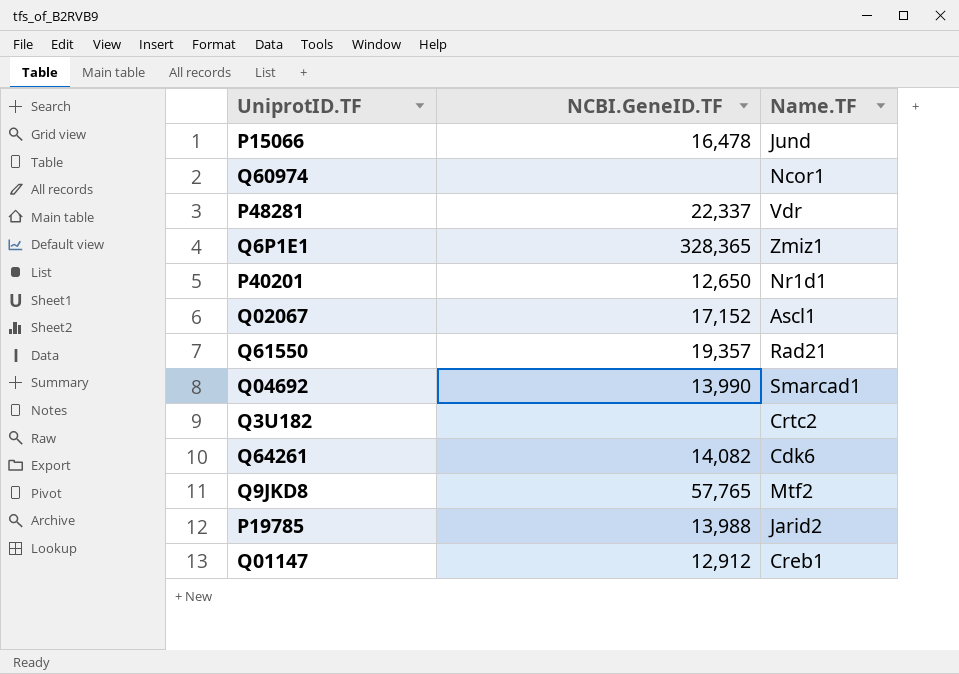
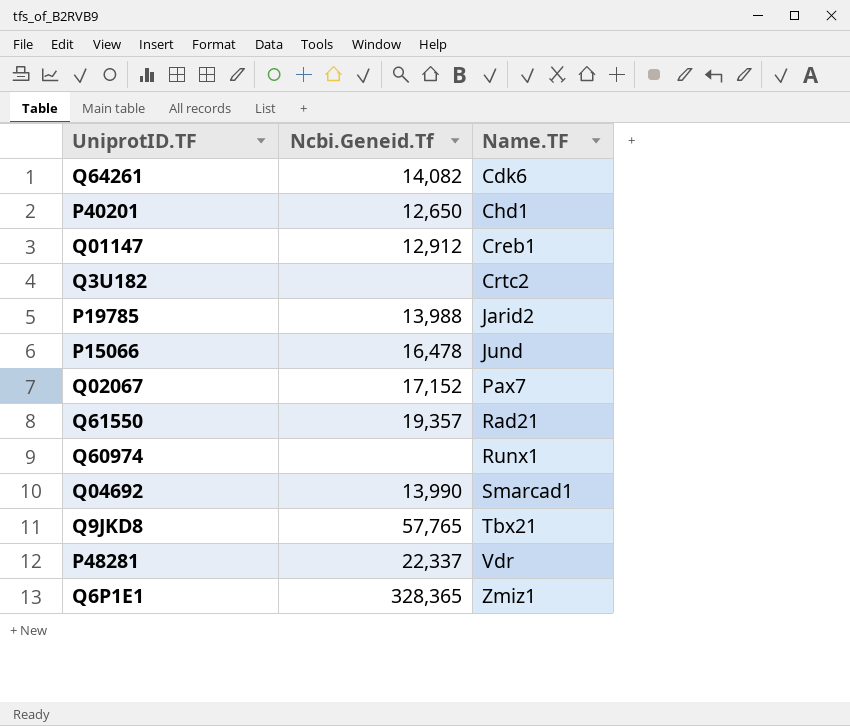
row order: none -> Name.TF ascending
column name: NCBI.GeneID.TF -> Ncbi.Geneid.Tf
P40201 | Name.TF: Nr1d1 -> Chd1
Q02067 | Name.TF: Ascl1 -> Pax7
Q60974 | Name.TF: Ncor1 -> Runx1
Q9JKD8 | Name.TF: Mtf2 -> Tbx21

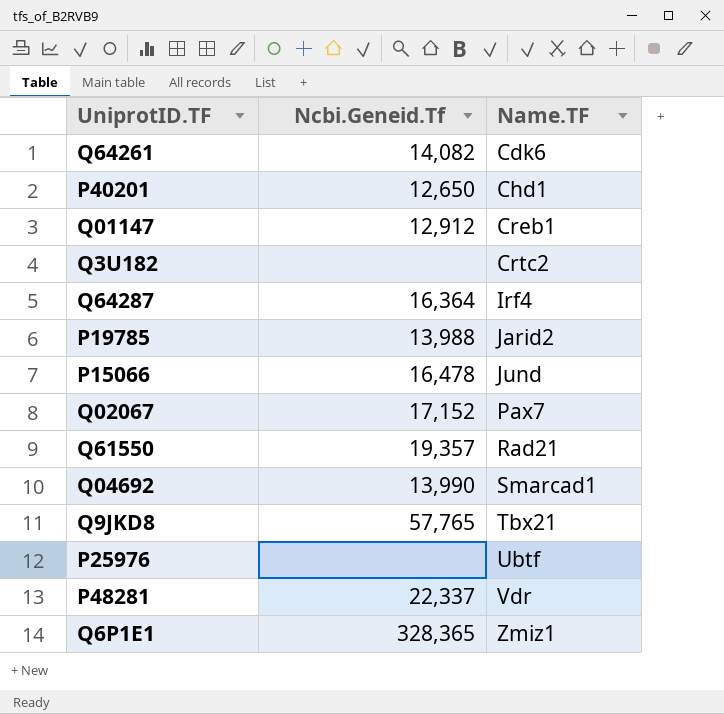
row Q60974: none | Runx1 -> none
row Q64287: none -> 16,364 | Irf4
row P25976: none -> none | Ubtf

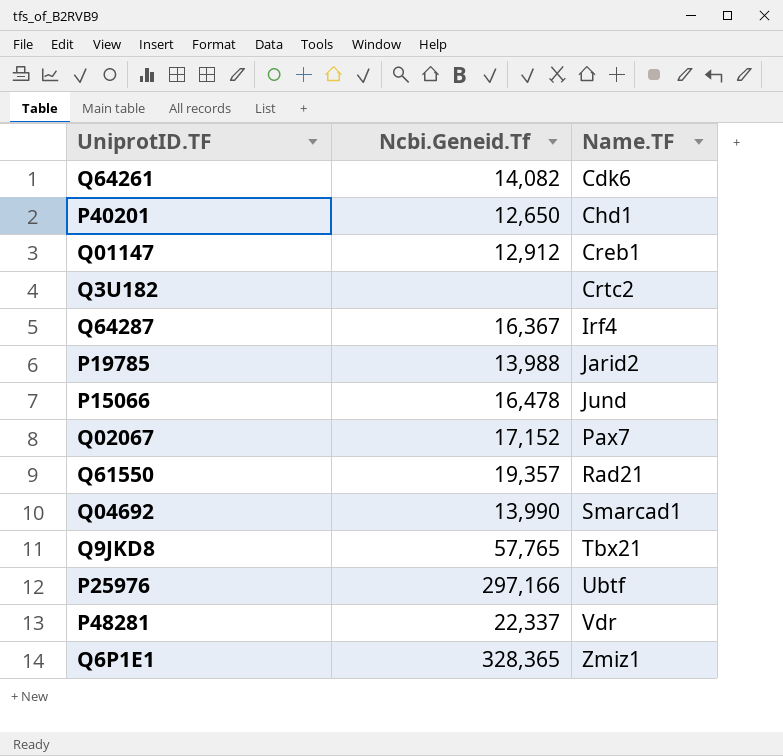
Q64287 | Ncbi.Geneid.Tf: 16,364 -> 16,367
P25976 | Ncbi.Geneid.Tf: none -> 297,166

